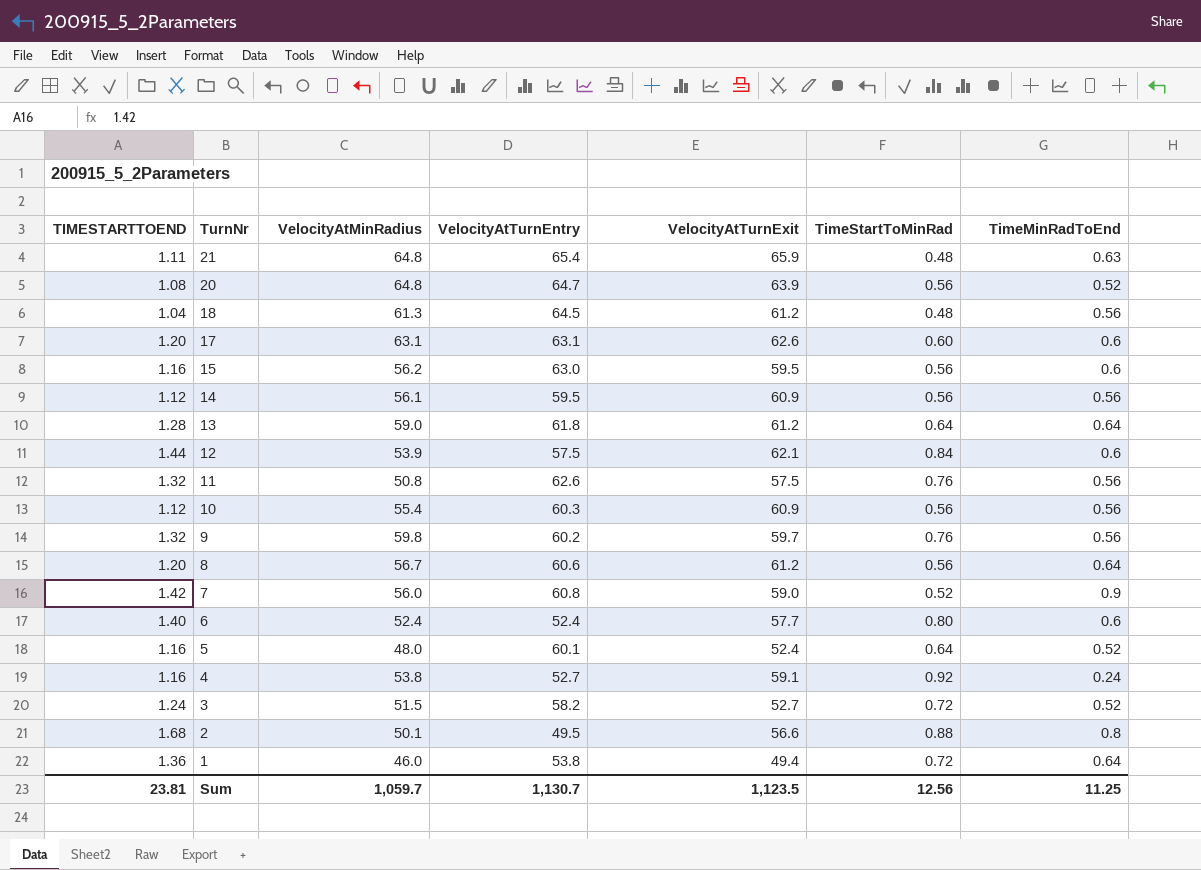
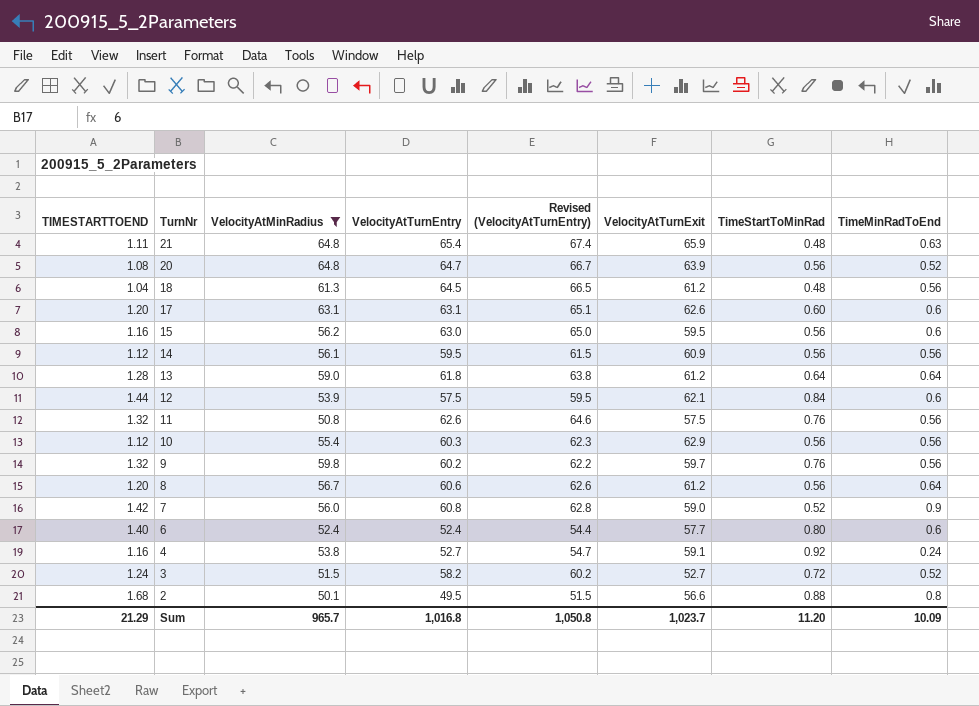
filter: none -> VelocityAtMinRadius >= 50.1
column Revised (VelocityAtTurnEntry) | formula: none -> [VelocityAtTurnEntry] + 2
10 | VelocityAtTurnExit: 60.9 -> 62.9
Sum | TIMESTARTTOEND: 23.81 -> 21.29
Sum | VelocityAtMinRadius: 1,059.7 -> 965.7
Sum | VelocityAtTurnEntry: 1,130.7 -> 1,016.8
Sum | VelocityAtTurnExit: 1,123.5 -> 1,023.7
Sum | TimeStartToMinRad: 12.56 -> 11.20
Sum | TimeMinRadToEnd: 11.25 -> 10.09

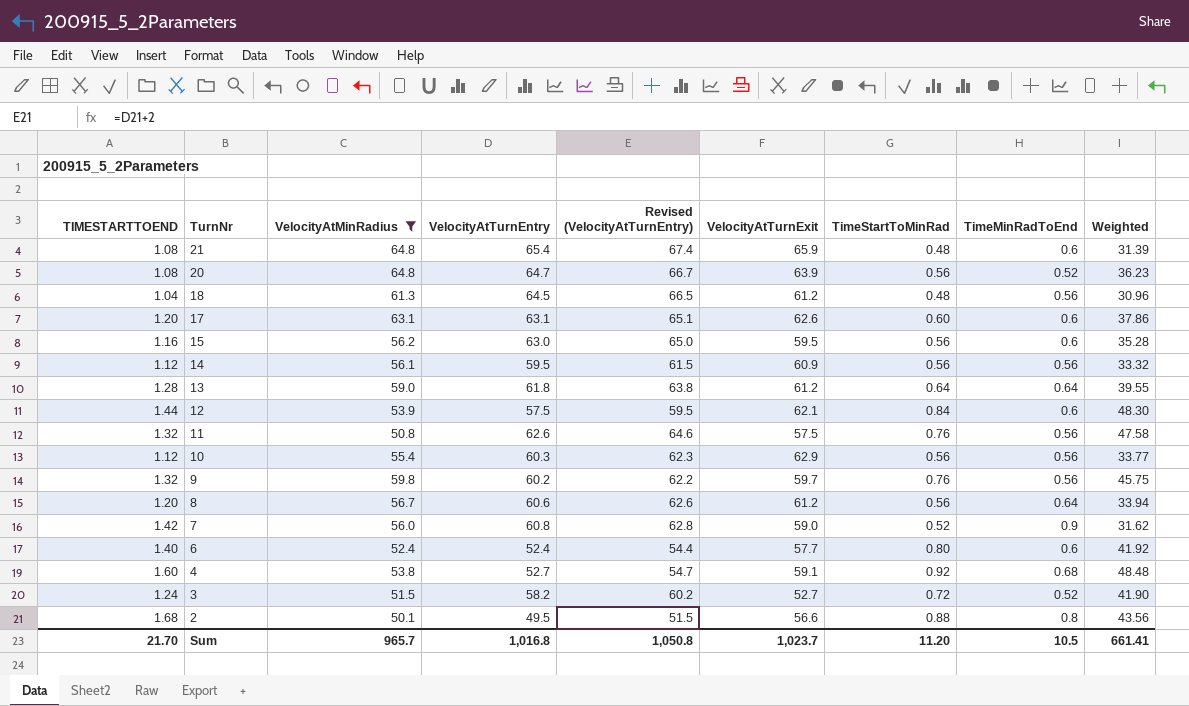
column Weighted | formula: none -> [VelocityAtTurnEntry] * [TimeStartToMinRad]
21 | TIMESTARTTOEND: 1.11 -> 1.08
21 | TimeMinRadToEnd: 0.63 -> 0.6
4 | TIMESTARTTOEND: 1.16 -> 1.60
4 | TimeMinRadToEnd: 0.24 -> 0.68
Sum | TIMESTARTTOEND: 21.29 -> 21.70
Sum | TimeMinRadToEnd: 10.09 -> 10.5

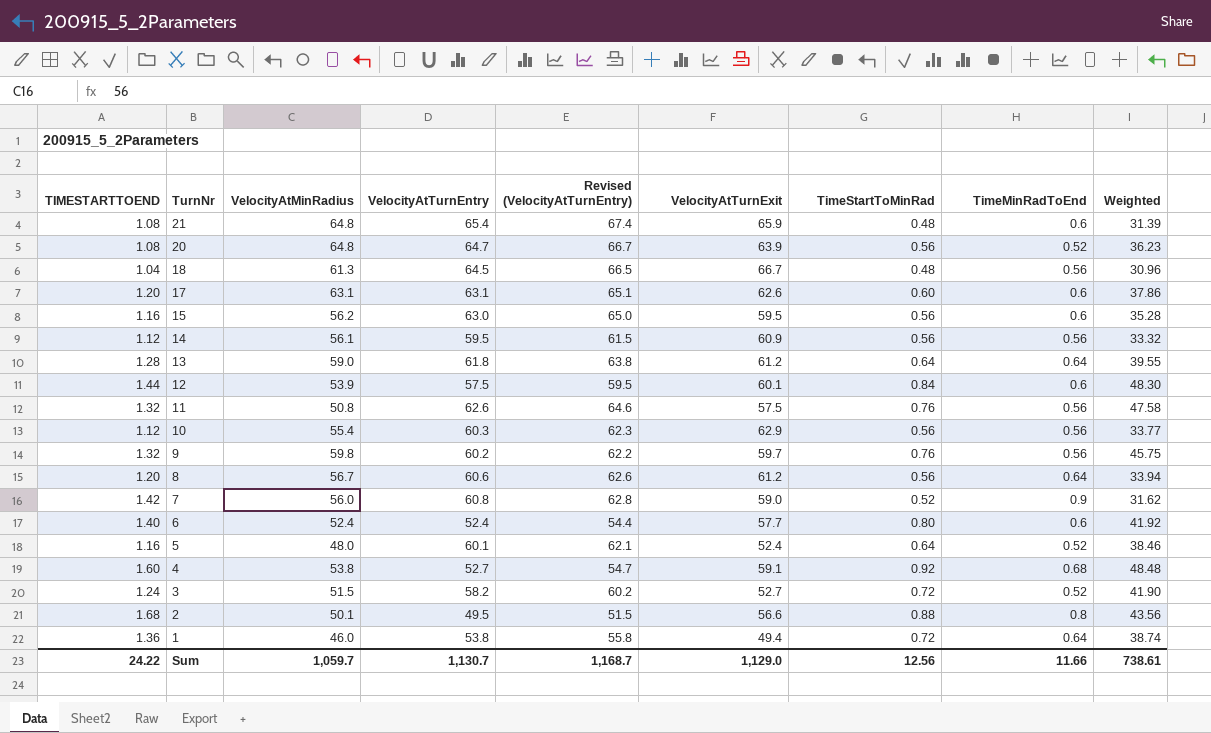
filter: VelocityAtMinRadius >= 50.1 -> none
18 | VelocityAtTurnExit: 61.2 -> 66.7
12 | VelocityAtTurnExit: 62.1 -> 60.1
Sum | TIMESTARTTOEND: 21.70 -> 24.22
Sum | VelocityAtMinRadius: 965.7 -> 1,059.7
Sum | VelocityAtTurnEntry: 1,016.8 -> 1,130.7
Sum | Revised (VelocityAtTurnEntry): 1,050.8 -> 1,168.7
Sum | VelocityAtTurnExit: 1,023.7 -> 1,129.0
Sum | TimeStartToMinRad: 11.20 -> 12.56
Sum | TimeMinRadToEnd: 10.5 -> 11.66
Sum | Weighted: 661.41 -> 738.61

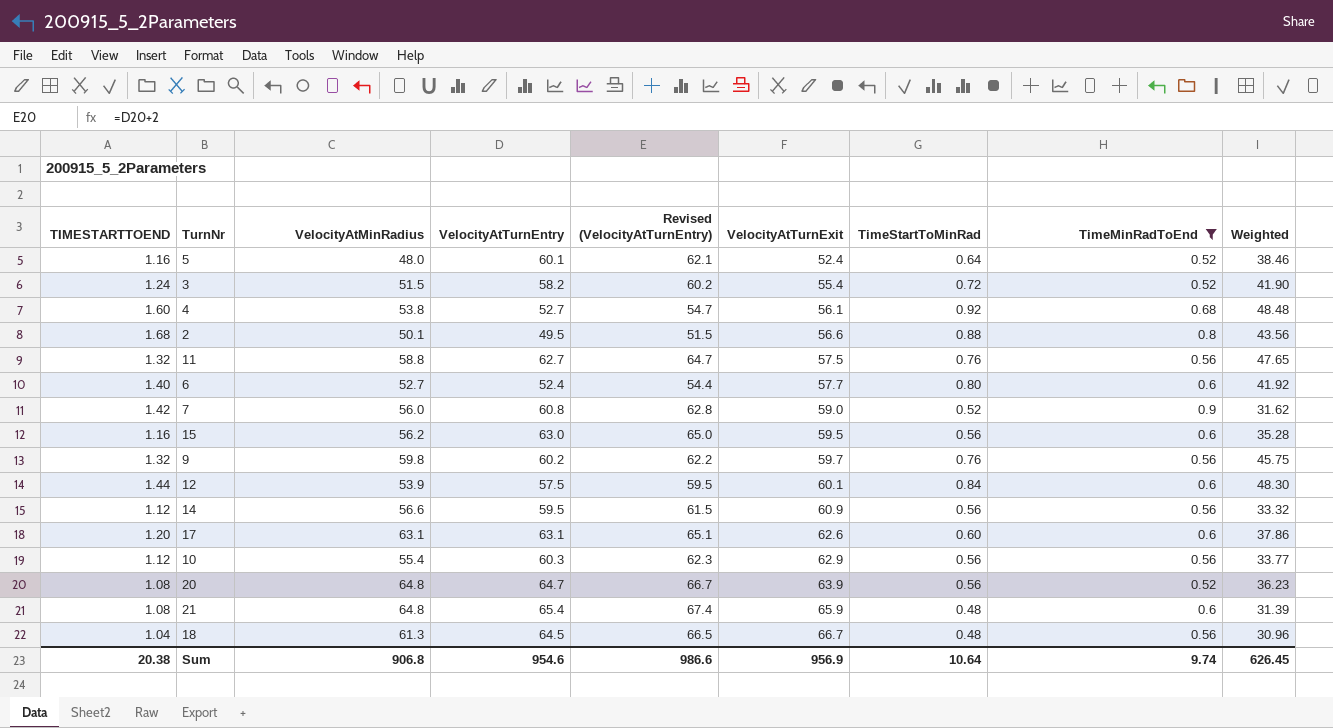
filter: none -> TimeMinRadToEnd != 0.64
row order: TurnNr descending -> VelocityAtTurnExit ascending
3 | VelocityAtTurnExit: 52.7 -> 55.4
4 | VelocityAtTurnExit: 59.1 -> 56.1
11 | VelocityAtMinRadius: 50.8 -> 58.8
11 | VelocityAtTurnEntry: 62.6 -> 62.7
11 | Revised (VelocityAtTurnEntry): 64.6 -> 64.7
11 | Weighted: 47.58 -> 47.65
6 | VelocityAtMinRadius: 52.4 -> 52.7
14 | VelocityAtMinRadius: 56.1 -> 56.6
Sum | TIMESTARTTOEND: 24.22 -> 20.38
Sum | VelocityAtMinRadius: 1,059.7 -> 906.8
Sum | VelocityAtTurnEntry: 1,130.7 -> 954.6
Sum | Revised (VelocityAtTurnEntry): 1,168.7 -> 986.6
Sum | VelocityAtTurnExit: 1,129.0 -> 956.9
Sum | TimeStartToMinRad: 12.56 -> 10.64
Sum | TimeMinRadToEnd: 11.66 -> 9.74
Sum | Weighted: 738.61 -> 626.45

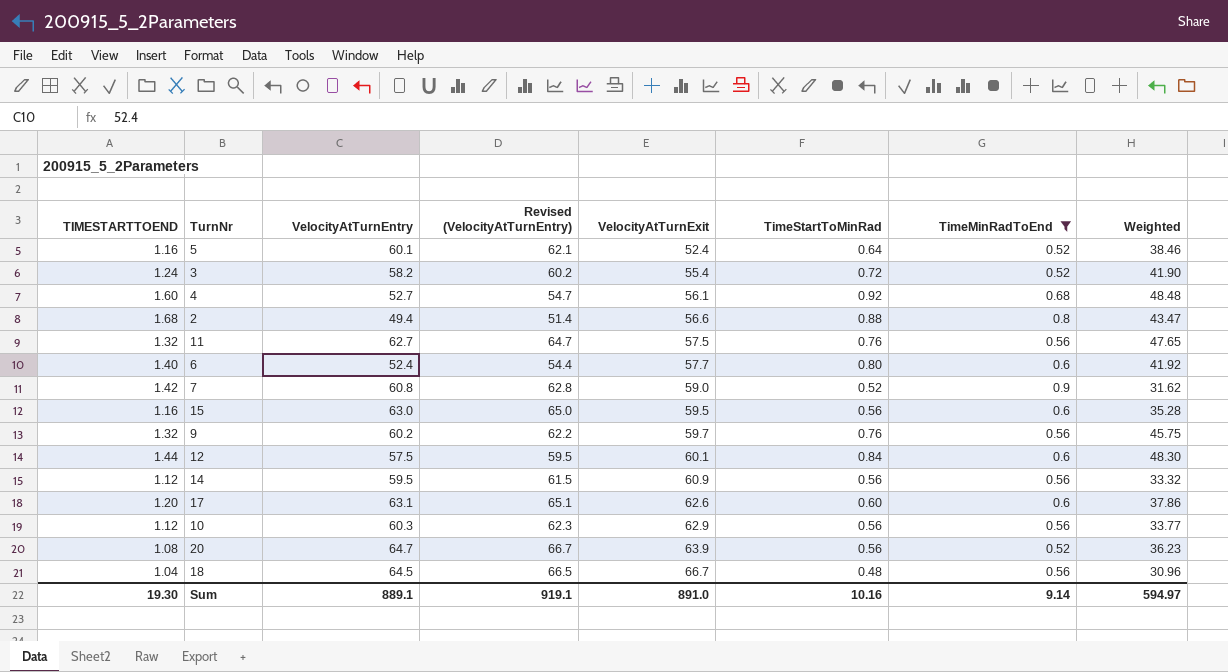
column VelocityAtMinRadius | position: 3 -> none
row 21: 1.08 | 64.8 | 65.4 | 67.4 | 65.9 | 0.48 | 0.6 | 31.39 -> none
2 | VelocityAtTurnEntry: 49.5 -> 49.4
2 | Revised (VelocityAtTurnEntry): 51.5 -> 51.4
2 | Weighted: 43.56 -> 43.47
Sum | TIMESTARTTOEND: 20.38 -> 19.30
Sum | VelocityAtTurnEntry: 954.6 -> 889.1
Sum | Revised (VelocityAtTurnEntry): 986.6 -> 919.1
Sum | VelocityAtTurnExit: 956.9 -> 891.0
Sum | TimeStartToMinRad: 10.64 -> 10.16
Sum | TimeMinRadToEnd: 9.74 -> 9.14
Sum | Weighted: 626.45 -> 594.97

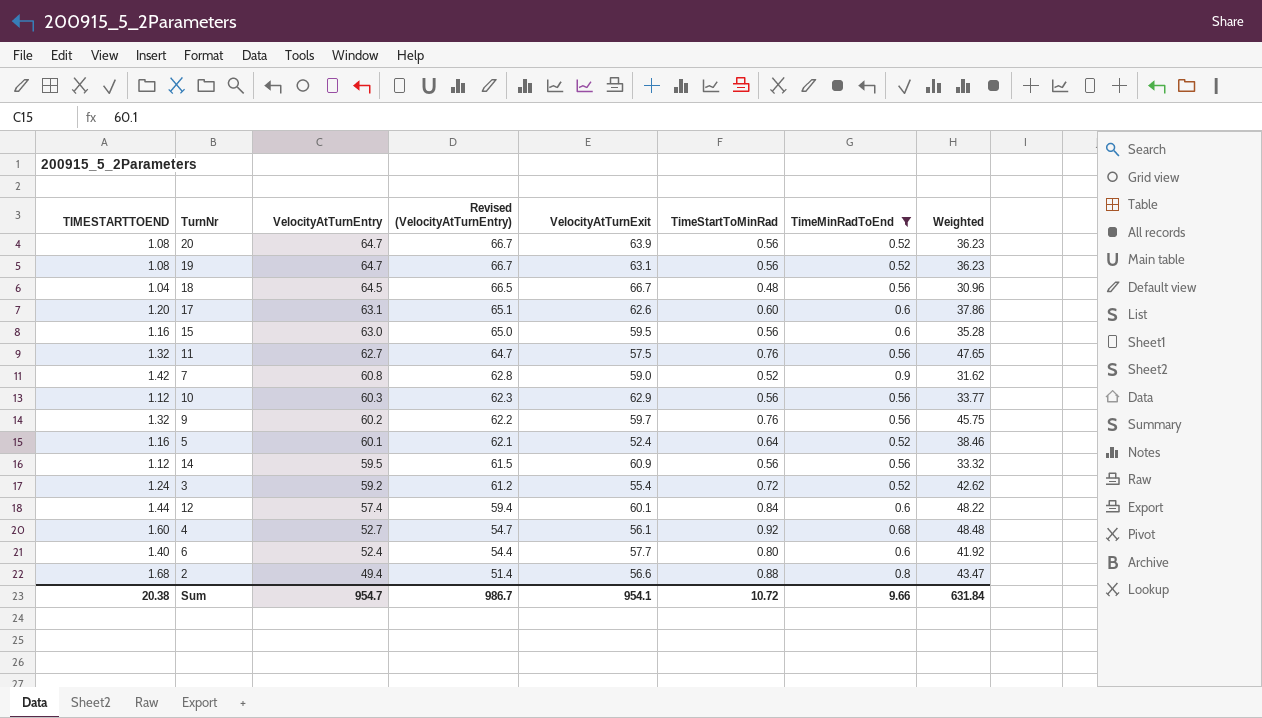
row order: VelocityAtTurnExit ascending -> VelocityAtTurnEntry descending
row 19: none -> 1.08 | 64.7 | 66.7 | 63.1 | 0.56 | 0.52 | 36.23
3 | VelocityAtTurnEntry: 58.2 -> 59.2
3 | Revised (VelocityAtTurnEntry): 60.2 -> 61.2
3 | Weighted: 41.90 -> 42.62
12 | VelocityAtTurnEntry: 57.5 -> 57.4
12 | Revised (VelocityAtTurnEntry): 59.5 -> 59.4
12 | Weighted: 48.30 -> 48.22
Sum | TIMESTARTTOEND: 19.30 -> 20.38
Sum | VelocityAtTurnEntry: 889.1 -> 954.7
Sum | Revised (VelocityAtTurnEntry): 919.1 -> 986.7
Sum | VelocityAtTurnExit: 891.0 -> 954.1
Sum | TimeStartToMinRad: 10.16 -> 10.72
Sum | TimeMinRadToEnd: 9.14 -> 9.66
Sum | Weighted: 594.97 -> 631.84

